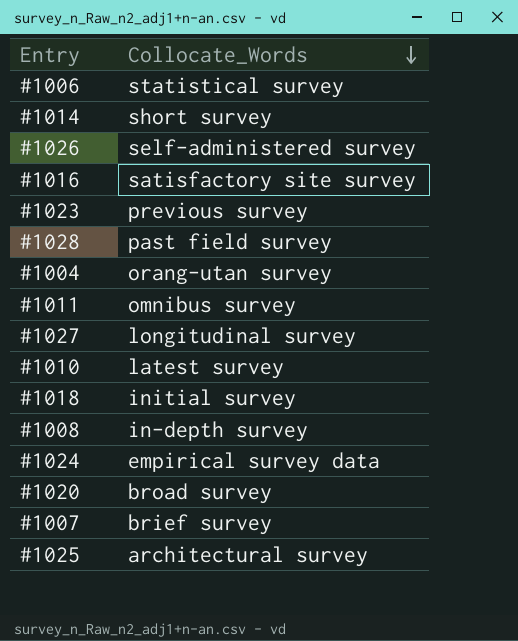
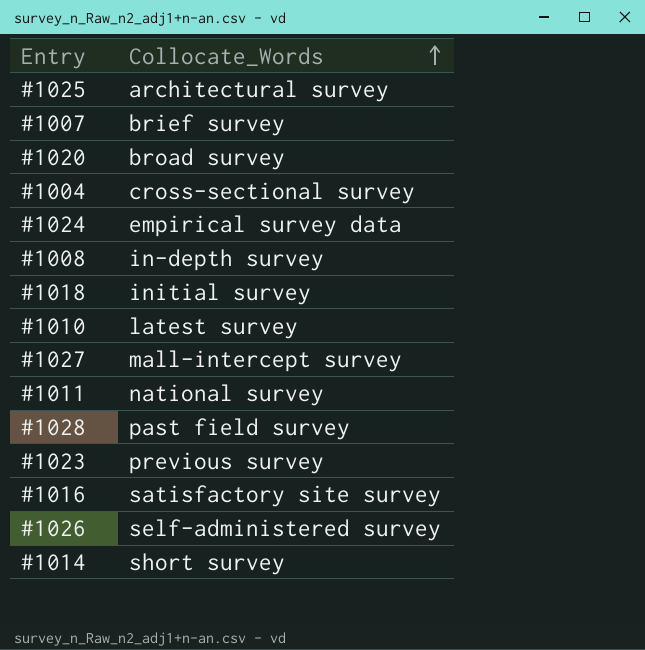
row order: Collocate_Words descending -> Collocate_Words ascending
row #1006: statistical survey -> none
#1004 | Collocate_Words: orang-utan survey -> cross-sectional survey
#1027 | Collocate_Words: longitudinal survey -> mall-intercept survey
#1011 | Collocate_Words: omnibus survey -> national survey

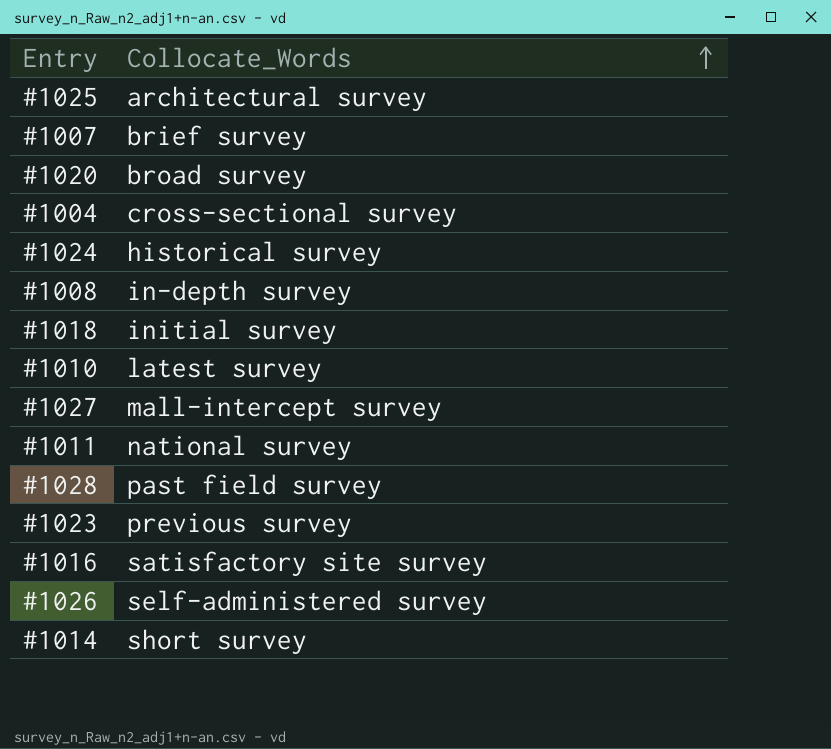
#1024 | Collocate_Words: empirical survey data -> historical survey

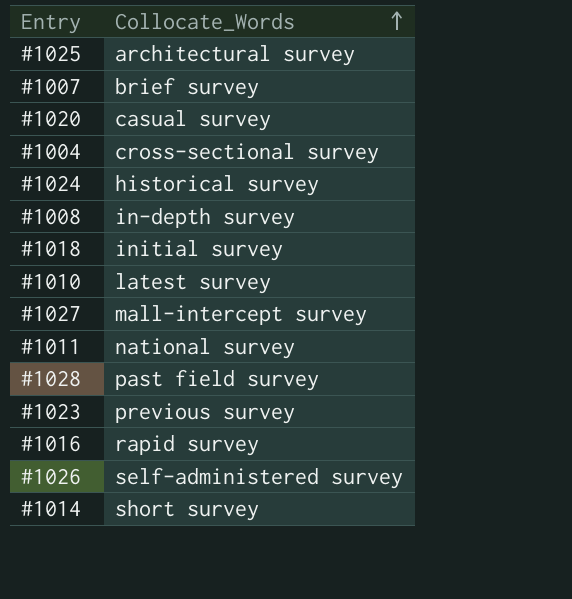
#1020 | Collocate_Words: broad survey -> casual survey
#1016 | Collocate_Words: satisfactory site survey -> rapid survey

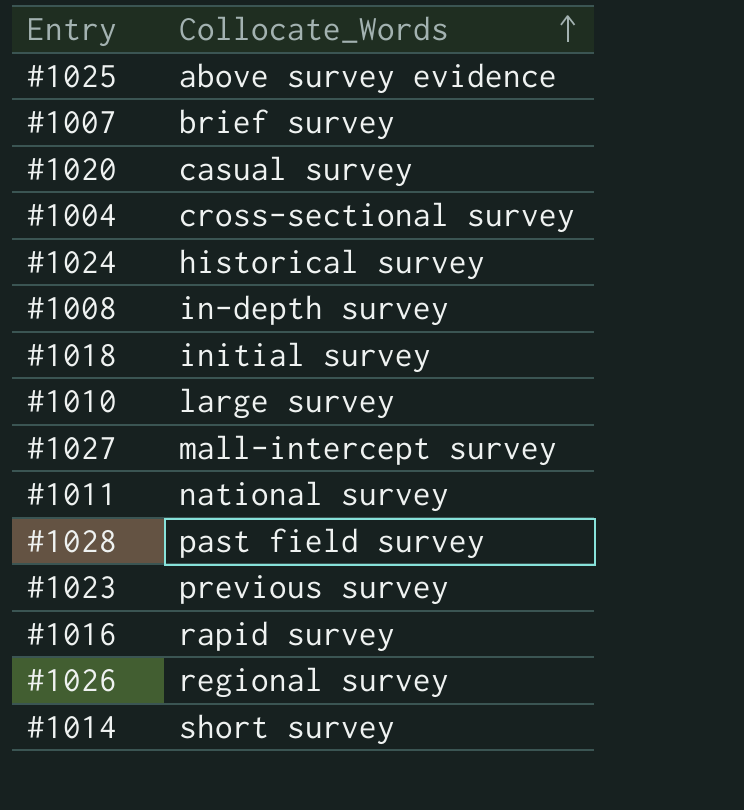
#1025 | Collocate_Words: architectural survey -> above survey evidence
#1010 | Collocate_Words: latest survey -> large survey
#1026 | Collocate_Words: self-administered survey -> regional survey

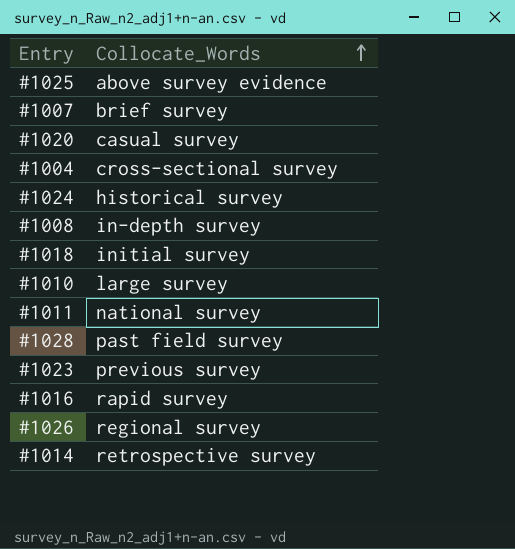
row #1027: mall-intercept survey -> none
#1014 | Collocate_Words: short survey -> retrospective survey

